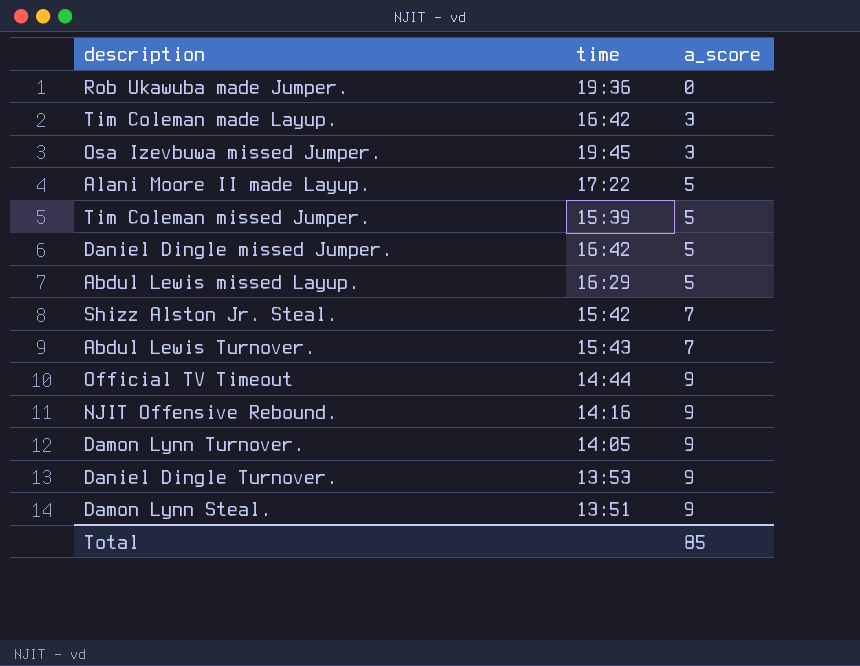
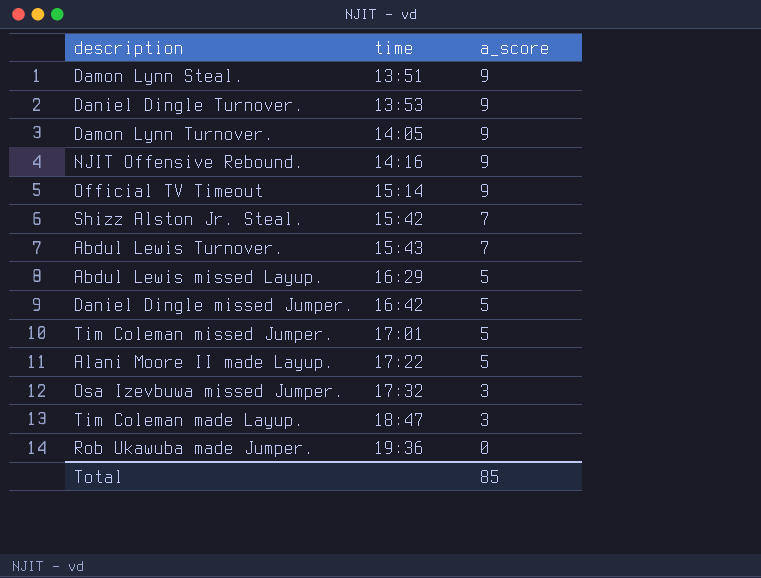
row order: a_score ascending -> time ascending
Official TV Timeout | time: 14:44 -> 15:14
Tim Coleman missed Jumper. | time: 15:39 -> 17:01
Osa Izevbuwa missed Jumper. | time: 19:45 -> 17:32
Tim Coleman made Layup. | time: 16:42 -> 18:47

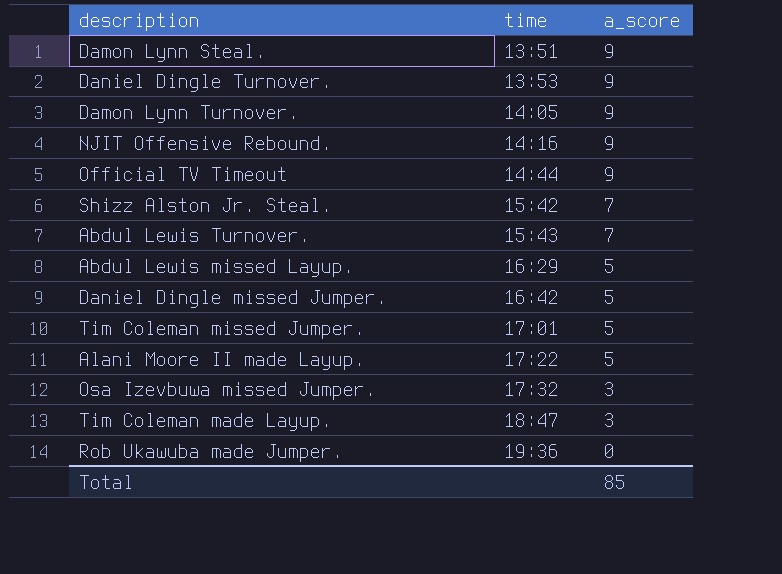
Official TV Timeout | time: 15:14 -> 14:44

